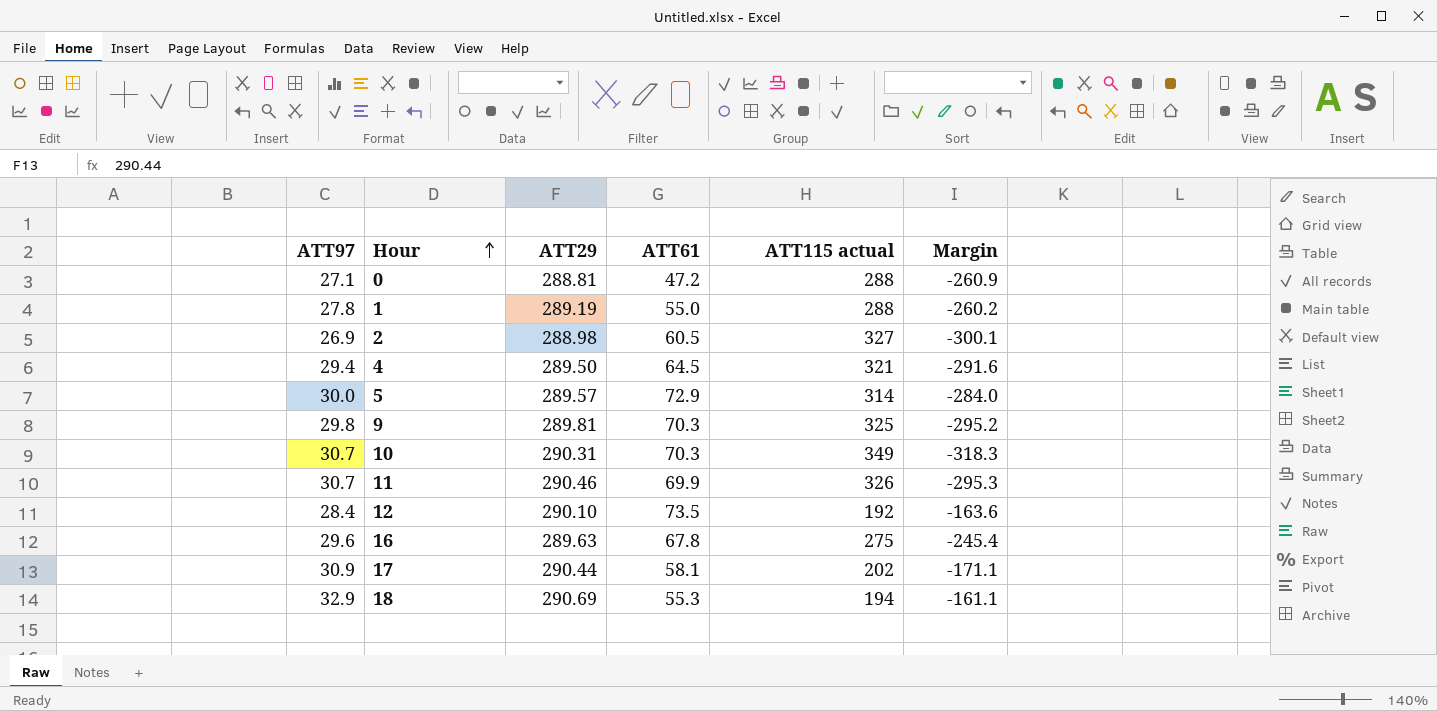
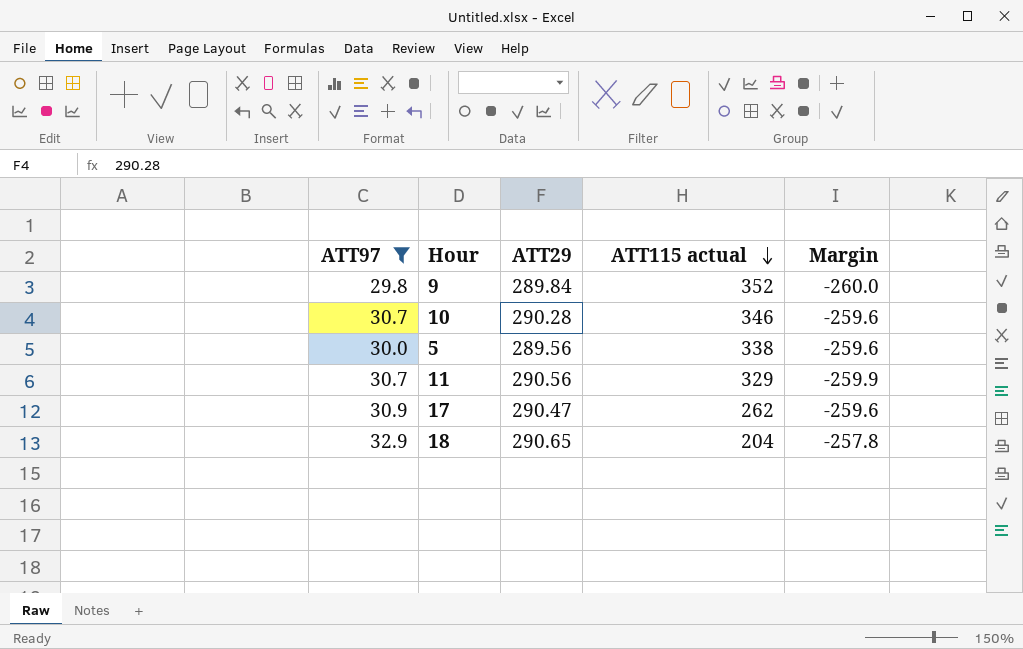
filter: none -> ATT97 >= 29.8
row order: Hour ascending -> ATT115 actual descending
column ATT61 | position: 4 -> none
column Margin | formula: [ATT97] - [ATT115 actual] -> [ATT97] - [ATT29]
9 | ATT29: 289.81 -> 289.84
9 | ATT115 actual: 325 -> 352
10 | ATT29: 290.31 -> 290.28
10 | ATT115 actual: 349 -> 346
5 | ATT29: 289.57 -> 289.56
5 | ATT115 actual: 314 -> 338
11 | ATT29: 290.46 -> 290.56
11 | ATT115 actual: 326 -> 329
17 | ATT29: 290.44 -> 290.47
17 | ATT115 actual: 202 -> 262
18 | ATT29: 290.69 -> 290.65
18 | ATT115 actual: 194 -> 204

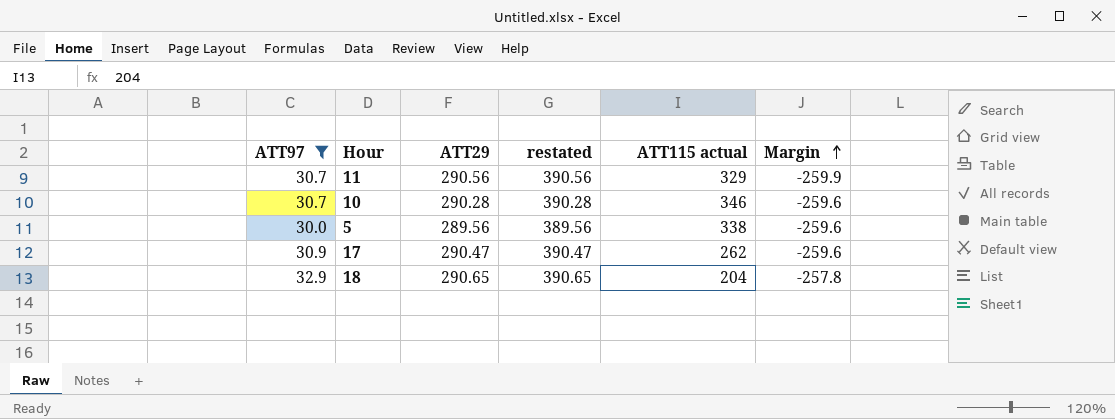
row order: ATT115 actual descending -> Margin ascending
column restated | formula: none -> [ATT29] + 100
row 9: 29.8 | 289.84 | 352 | -260.0 -> none

